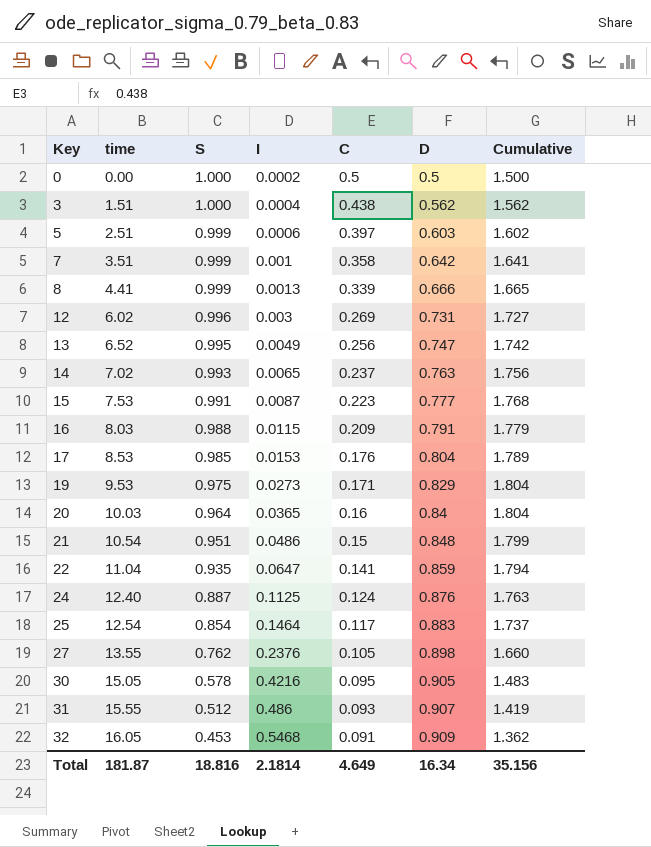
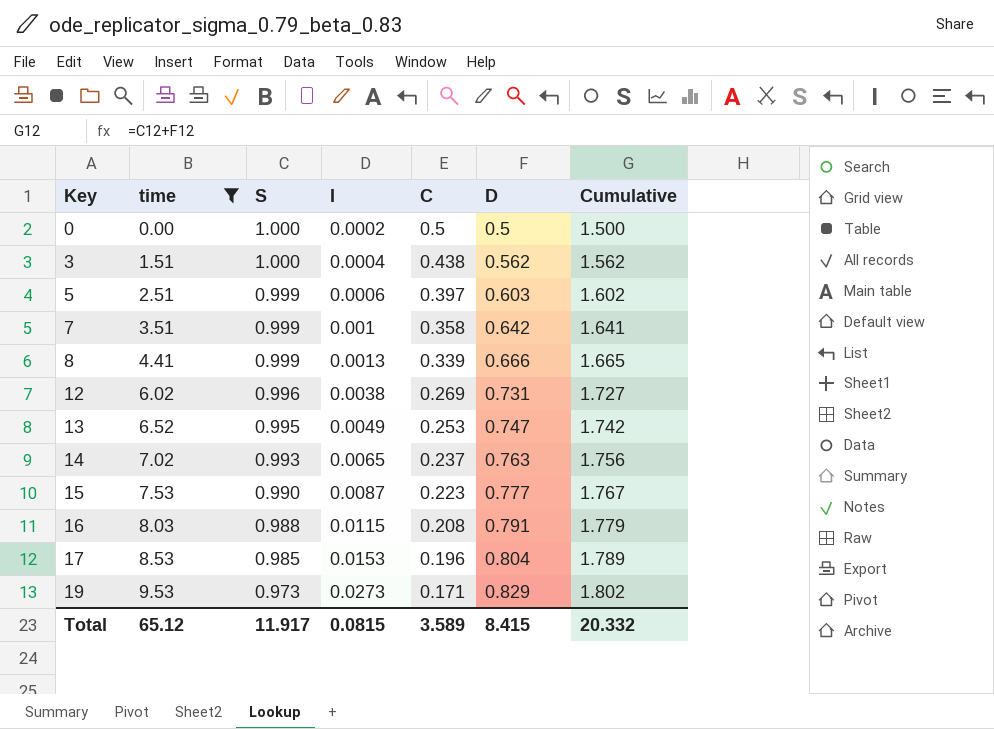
filter: none -> time <= 9.53
12 | I: 0.003 -> 0.0038
13 | C: 0.256 -> 0.253
15 | S: 0.991 -> 0.990
15 | Cumulative: 1.768 -> 1.767
16 | C: 0.209 -> 0.208
17 | C: 0.176 -> 0.196
19 | S: 0.975 -> 0.973
19 | Cumulative: 1.804 -> 1.802
Total | time: 181.87 -> 65.12
Total | S: 18.816 -> 11.917
Total | I: 2.1814 -> 0.0815
Total | C: 4.649 -> 3.589
Total | D: 16.34 -> 8.415
Total | Cumulative: 35.156 -> 20.332

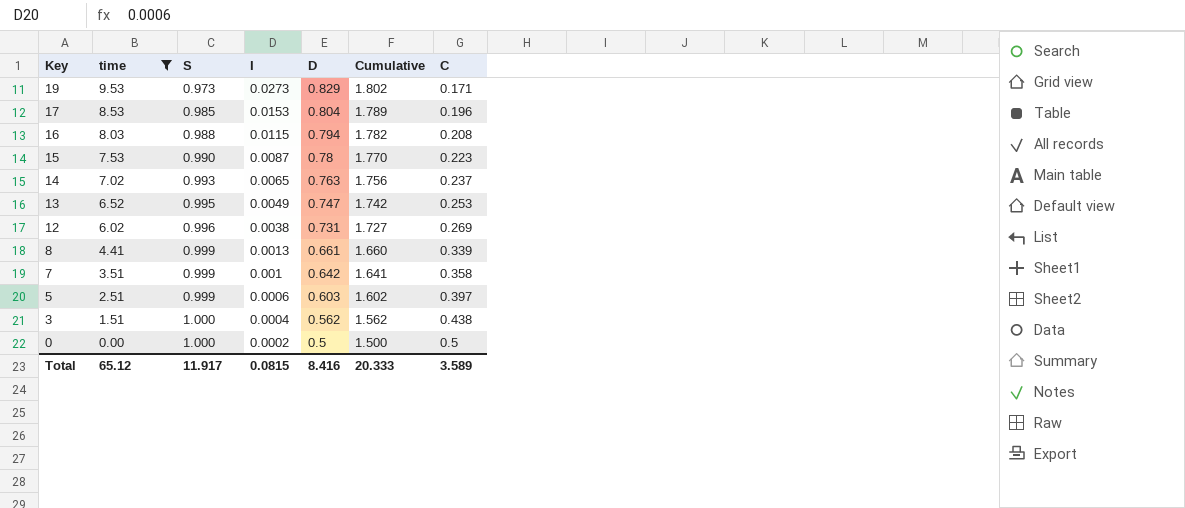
row order: Key ascending -> Key descending
column C | position: 5 -> 7
16 | D: 0.791 -> 0.794
16 | Cumulative: 1.779 -> 1.782
15 | D: 0.777 -> 0.78
15 | Cumulative: 1.767 -> 1.770
8 | D: 0.666 -> 0.661
8 | Cumulative: 1.665 -> 1.660
Total | D: 8.415 -> 8.416
Total | Cumulative: 20.332 -> 20.333

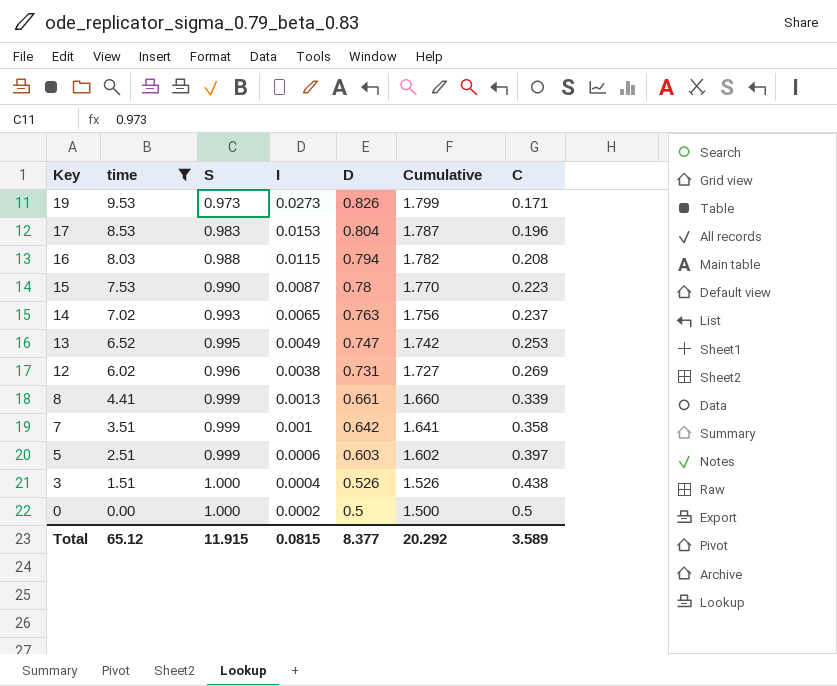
19 | D: 0.829 -> 0.826
19 | Cumulative: 1.802 -> 1.799
17 | S: 0.985 -> 0.983
17 | Cumulative: 1.789 -> 1.787
3 | D: 0.562 -> 0.526
3 | Cumulative: 1.562 -> 1.526
Total | S: 11.917 -> 11.915
Total | D: 8.416 -> 8.377
Total | Cumulative: 20.333 -> 20.292

